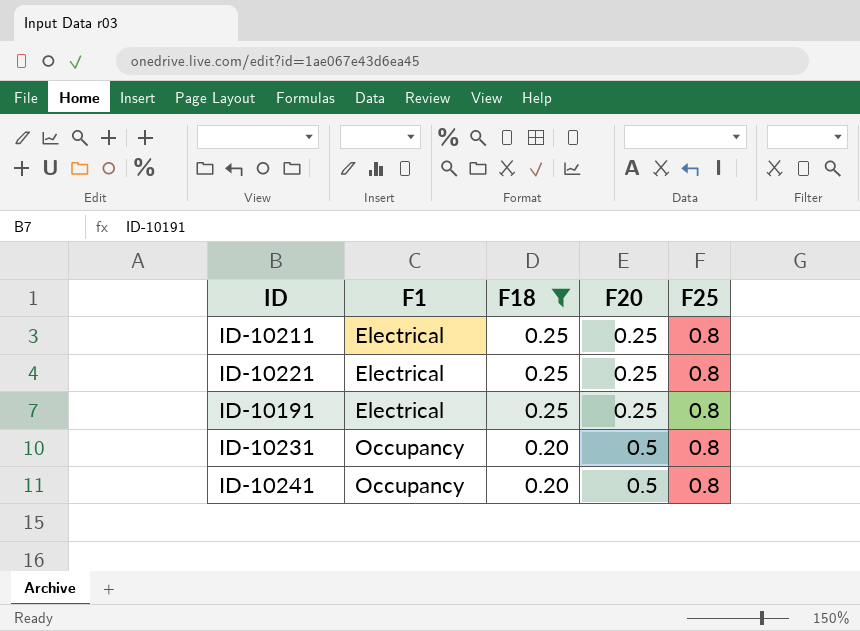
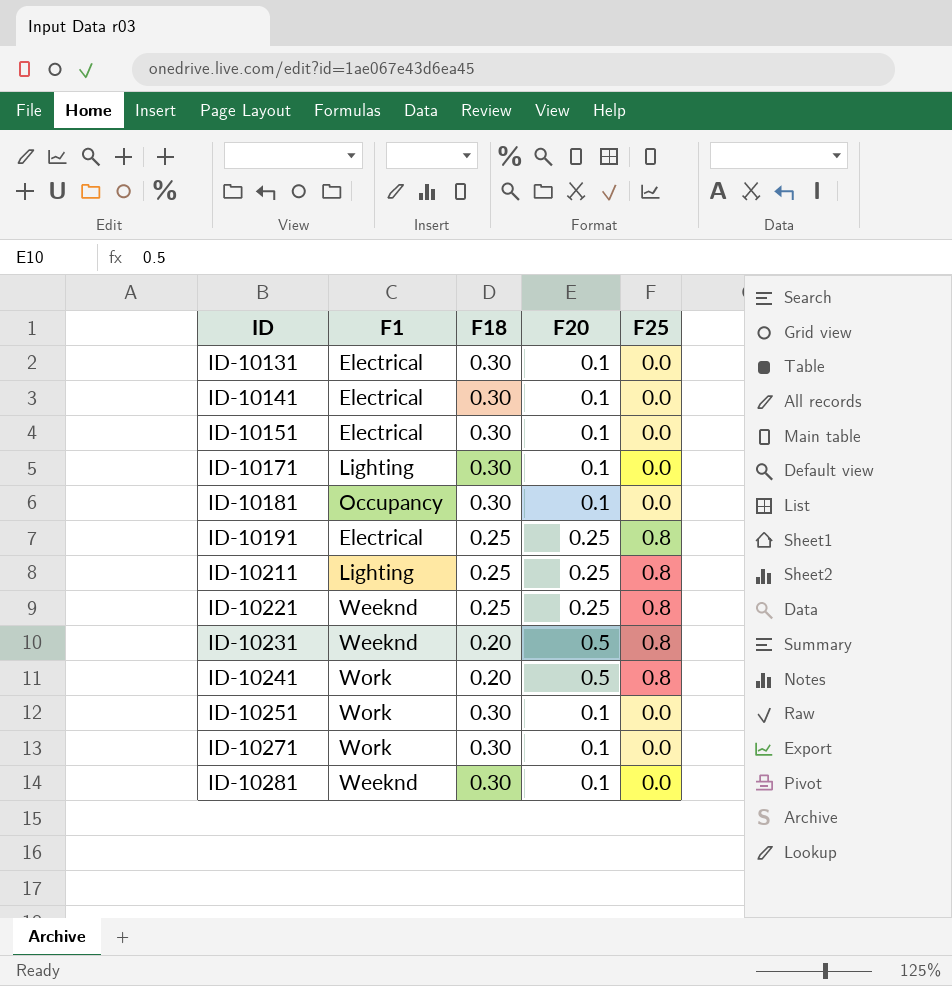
filter: F18 != 0.30 -> none
row order: F1 ascending -> ID ascending
ID-10211 | F1: Electrical -> Lighting
ID-10221 | F1: Electrical -> Weeknd
ID-10231 | F1: Occupancy -> Weeknd
ID-10241 | F1: Occupancy -> Work

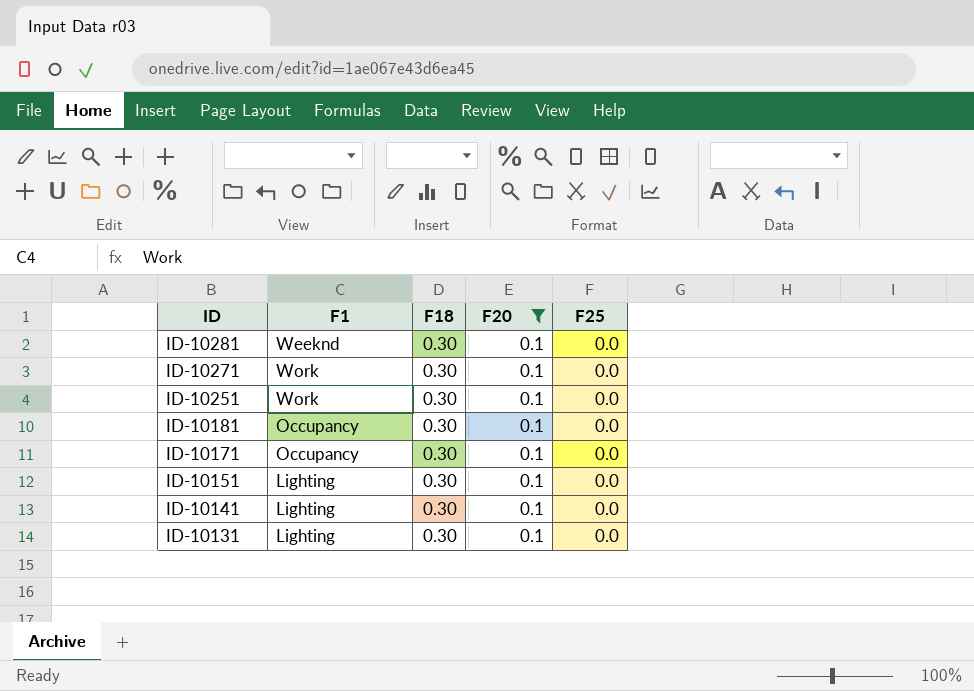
filter: none -> F20 = 0.1
row order: ID ascending -> ID descending
ID-10171 | F1: Lighting -> Occupancy
ID-10151 | F1: Electrical -> Lighting
ID-10141 | F1: Electrical -> Lighting
ID-10131 | F1: Electrical -> Lighting

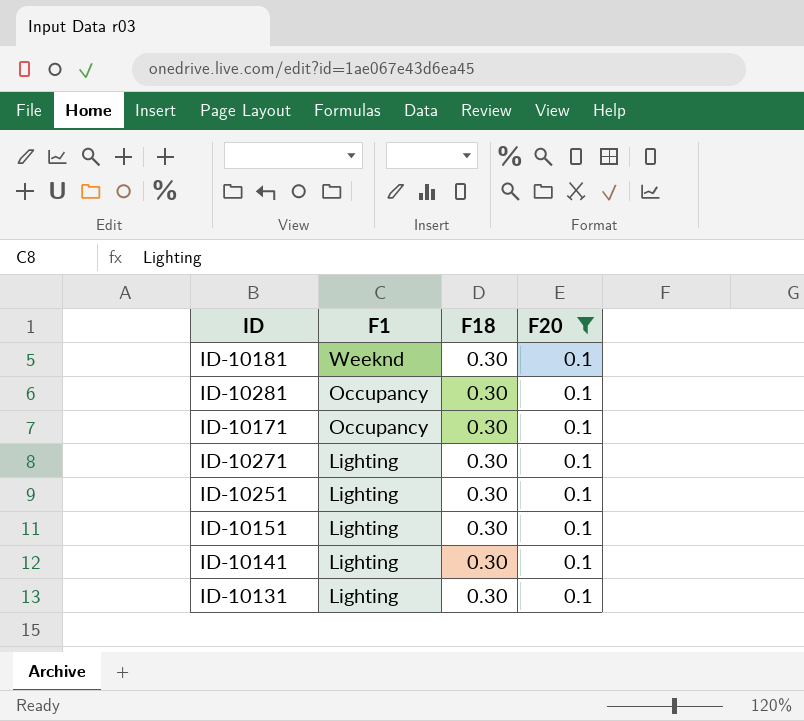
row order: ID descending -> F1 descending
column F25 | position: 5 -> none
ID-10181 | F1: Occupancy -> Weeknd
ID-10281 | F1: Weeknd -> Occupancy
ID-10271 | F1: Work -> Lighting
ID-10251 | F1: Work -> Lighting

